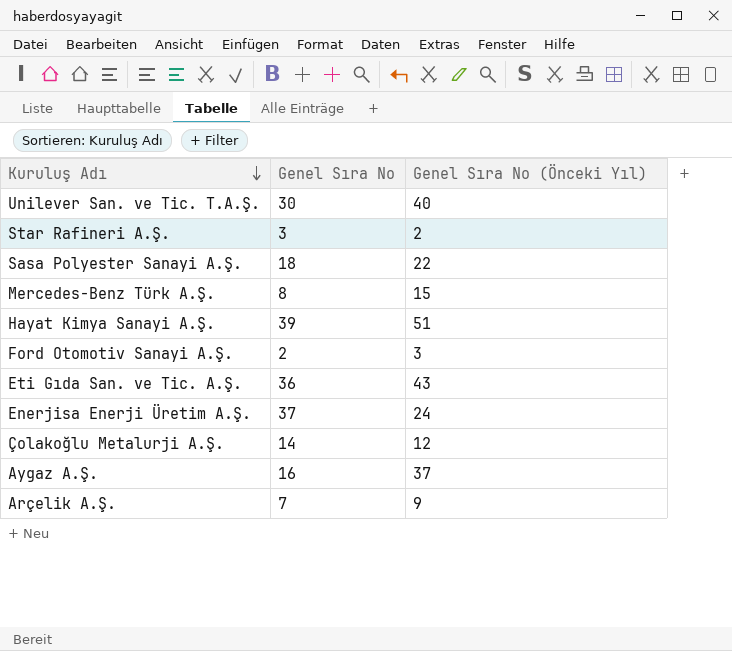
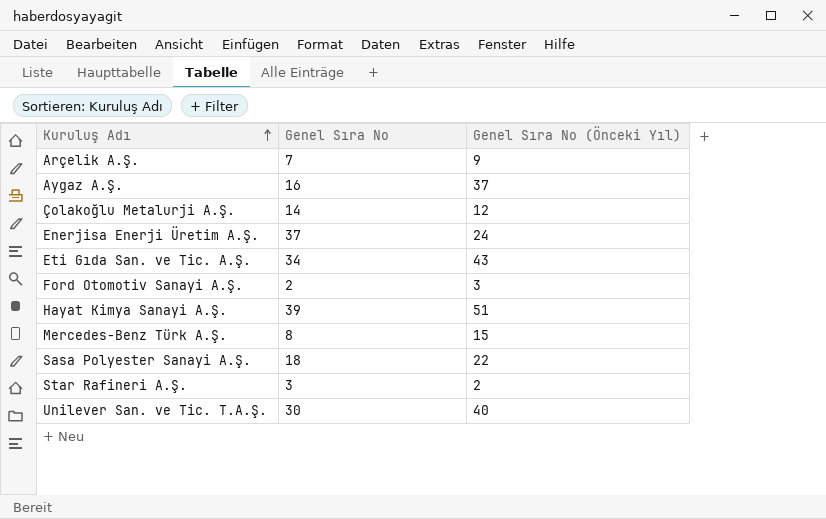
row order: Kuruluş Adı descending -> Kuruluş Adı ascending
Eti Gıda San. ve Tic. A.Ş. | Genel Sıra No: 36 -> 34

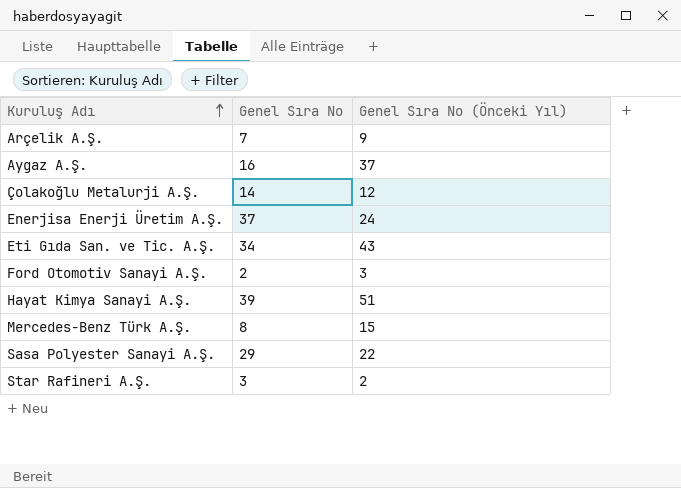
row Unilever San. ve Tic. T.A.Ş.: 30 | 40 -> none
Sasa Polyester Sanayi A.Ş. | Genel Sıra No: 18 -> 29

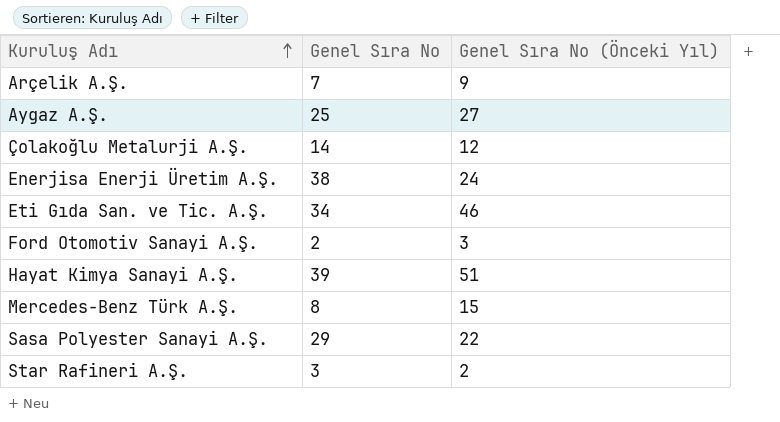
Aygaz A.Ş. | Genel Sıra No: 16 -> 25
Aygaz A.Ş. | Genel Sıra No (Önceki Yıl): 37 -> 27
Enerjisa Enerji Üretim A.Ş. | Genel Sıra No: 37 -> 38
Eti Gıda San. ve Tic. A.Ş. | Genel Sıra No (Önceki Yıl): 43 -> 46

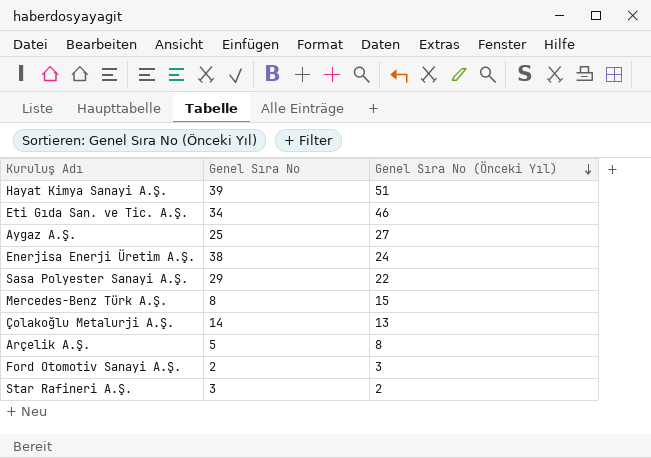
row order: Kuruluş Adı ascending -> Genel Sıra No (Önceki Yıl) descending
Çolakoğlu Metalurji A.Ş. | Genel Sıra No (Önceki Yıl): 12 -> 13
Arçelik A.Ş. | Genel Sıra No: 7 -> 5
Arçelik A.Ş. | Genel Sıra No (Önceki Yıl): 9 -> 8

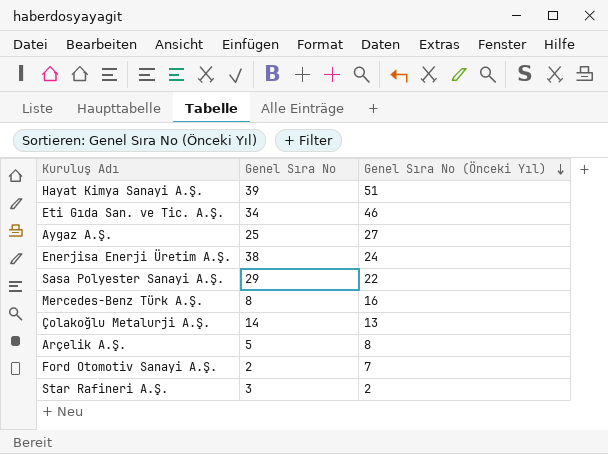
Mercedes-Benz Türk A.Ş. | Genel Sıra No (Önceki Yıl): 15 -> 16
Ford Otomotiv Sanayi A.Ş. | Genel Sıra No (Önceki Yıl): 3 -> 7

